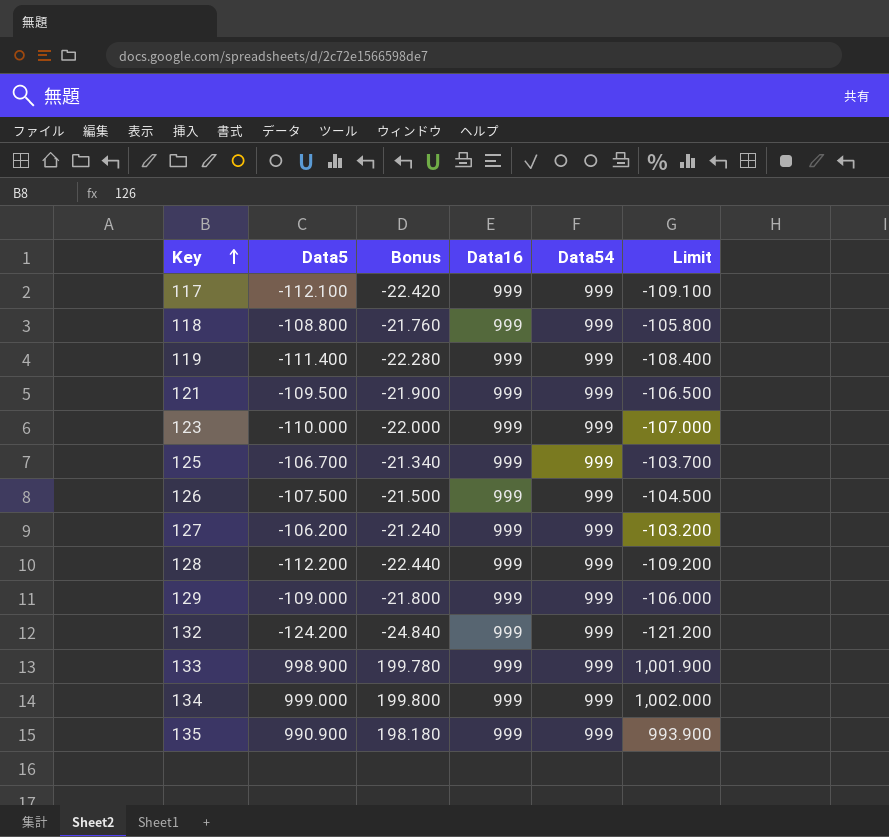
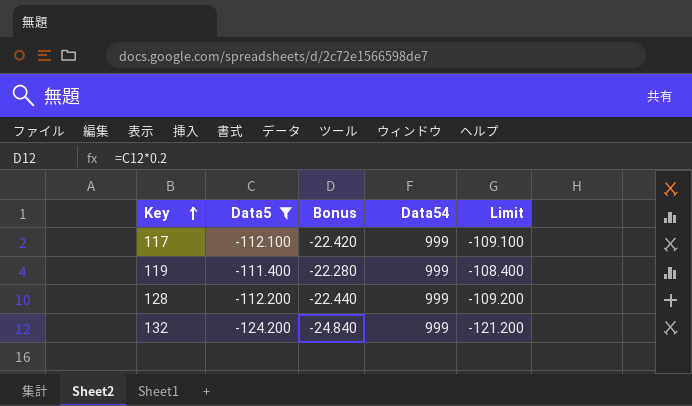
filter: none -> Data5 <= -111.400
column Data16 | position: 4 -> none

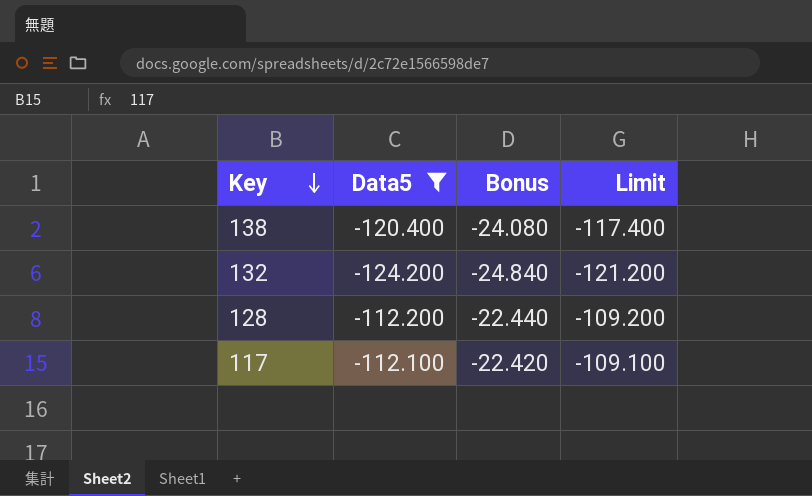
row order: Key ascending -> Key descending
column Data54 | position: 4 -> none
row 119: -111.400 | -22.280 | 999 | -108.400 -> none
row 138: none -> -120.400 | -24.080 | -117.400

